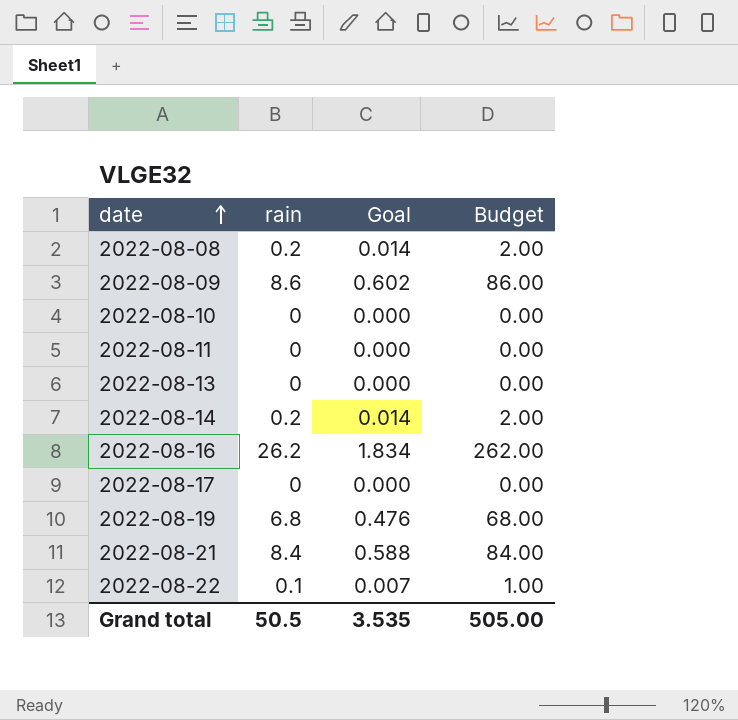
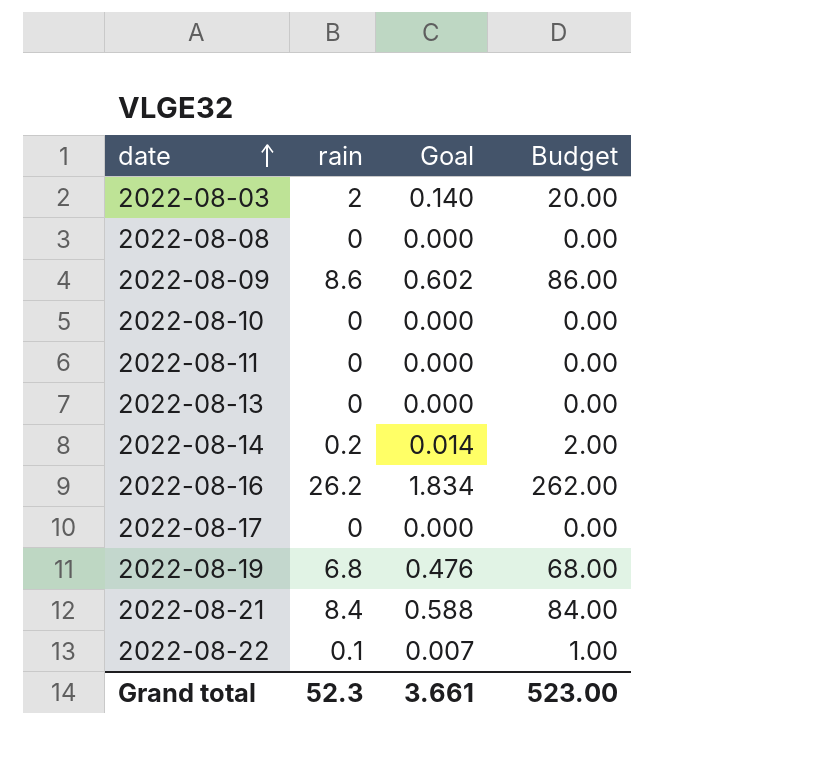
row 2022-08-03: none -> 2 | 0.140 | 20.00
2022-08-08 | rain: 0.2 -> 0
2022-08-08 | Goal: 0.014 -> 0.000
2022-08-08 | Budget: 2.00 -> 0.00
Grand total | rain: 50.5 -> 52.3
Grand total | Goal: 3.535 -> 3.661
Grand total | Budget: 505.00 -> 523.00

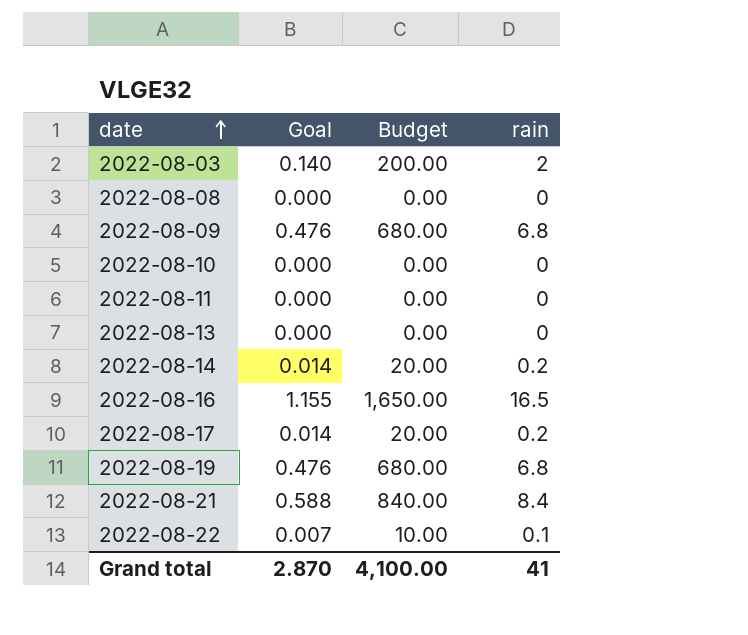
column Budget | formula: [rain] * 10 -> [rain] * 100
column rain | position: 2 -> 4
2022-08-09 | Goal: 0.602 -> 0.476
2022-08-09 | rain: 8.6 -> 6.8
2022-08-16 | Goal: 1.834 -> 1.155
2022-08-16 | rain: 26.2 -> 16.5
2022-08-17 | Goal: 0.000 -> 0.014
2022-08-17 | rain: 0 -> 0.2
Grand total | Goal: 3.661 -> 2.870
Grand total | Budget: 523.00 -> 4,100.00
Grand total | rain: 52.3 -> 41

